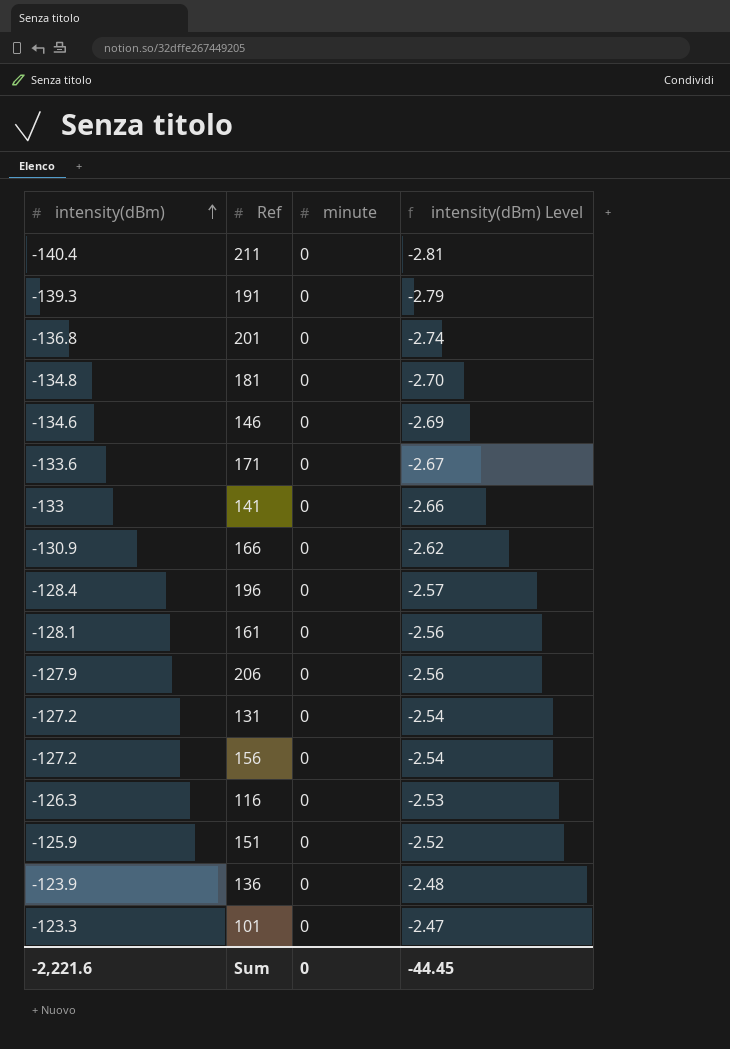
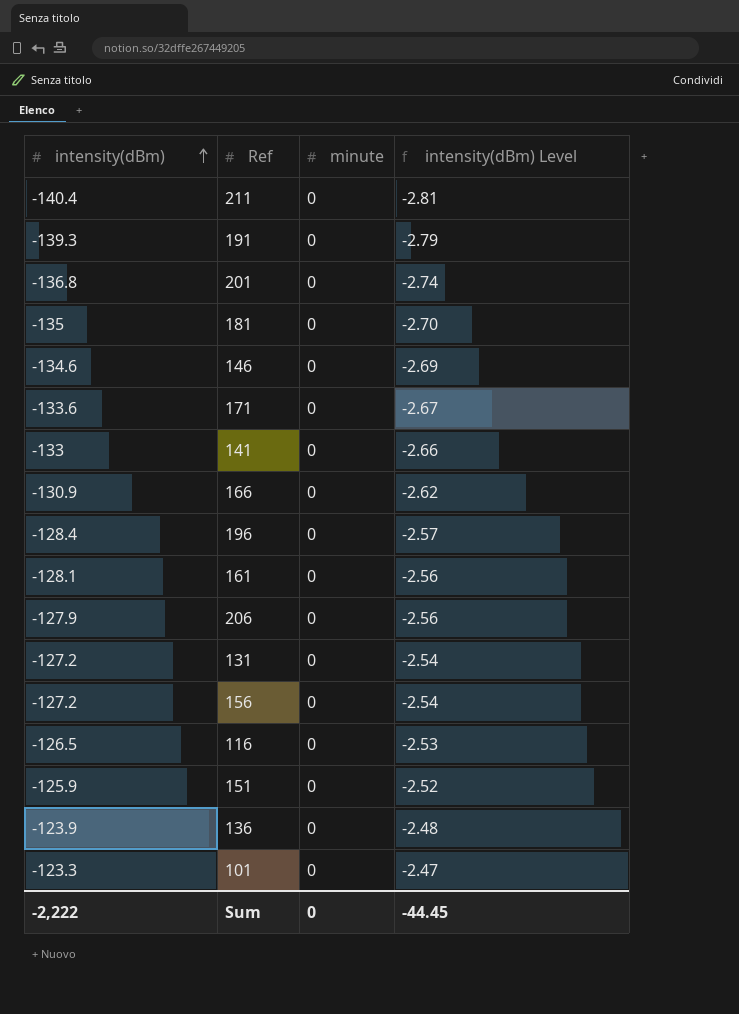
181 | intensity(dBm): -134.8 -> -135
116 | intensity(dBm): -126.3 -> -126.5
Sum | intensity(dBm): -2,221.6 -> -2,222

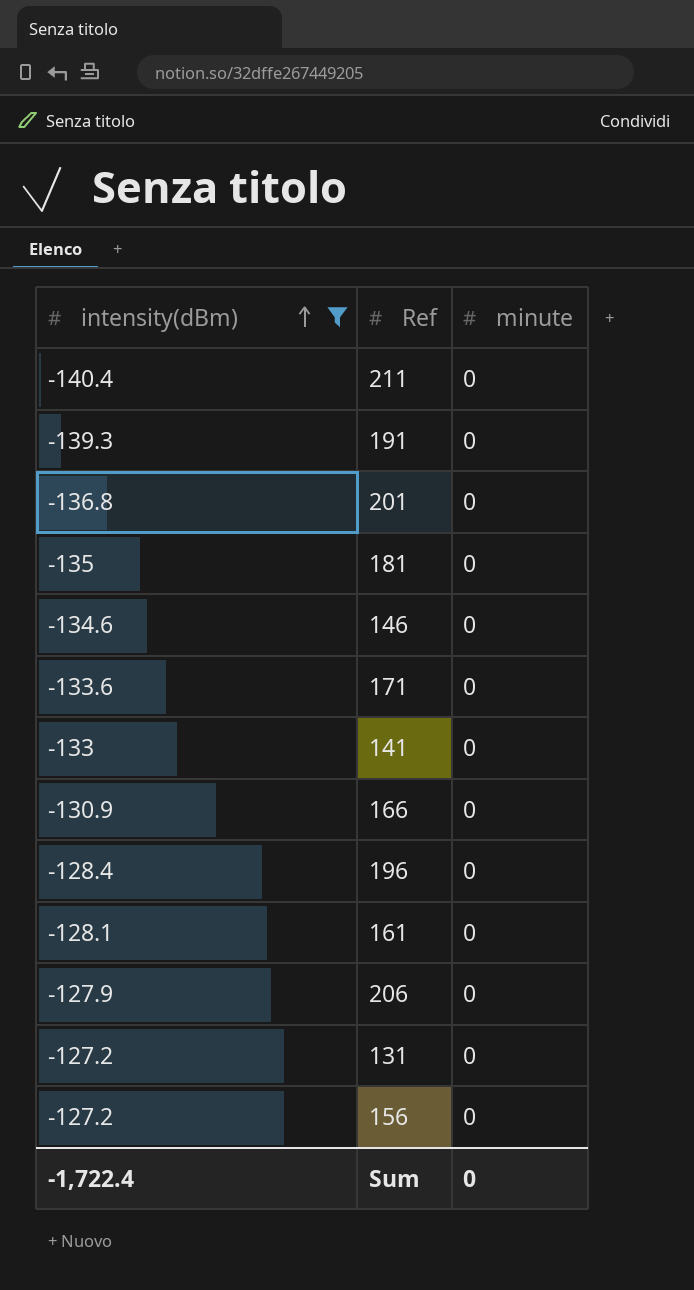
filter: none -> intensity(dBm) <= -127.2
column intensity(dBm) Level | formula: [intensity(dBm)] * 0.02 -> none
Sum | intensity(dBm): -2,222 -> -1,722.4

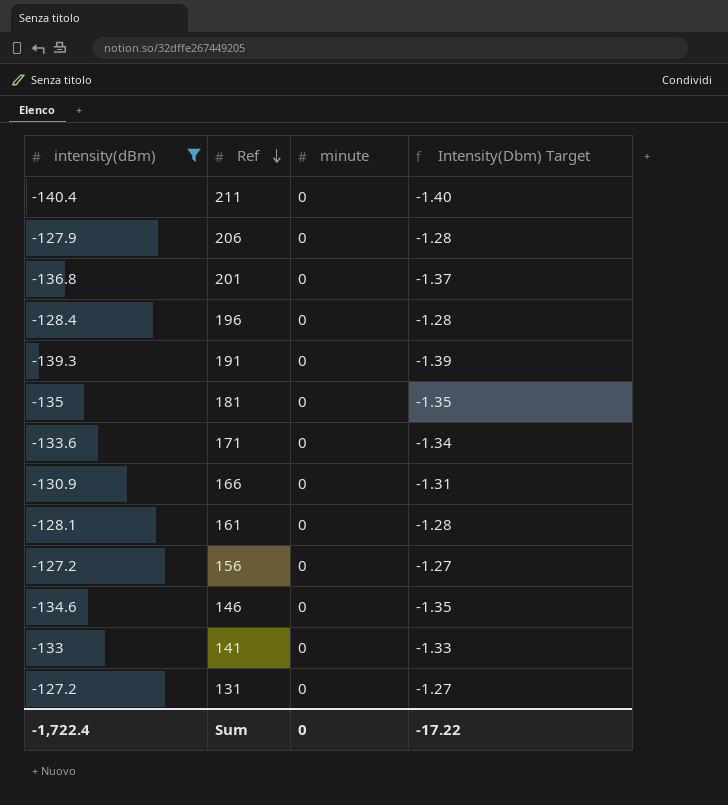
row order: intensity(dBm) ascending -> Ref descending
column Intensity(Dbm) Target | formula: none -> [intensity(dBm)] * 0.01

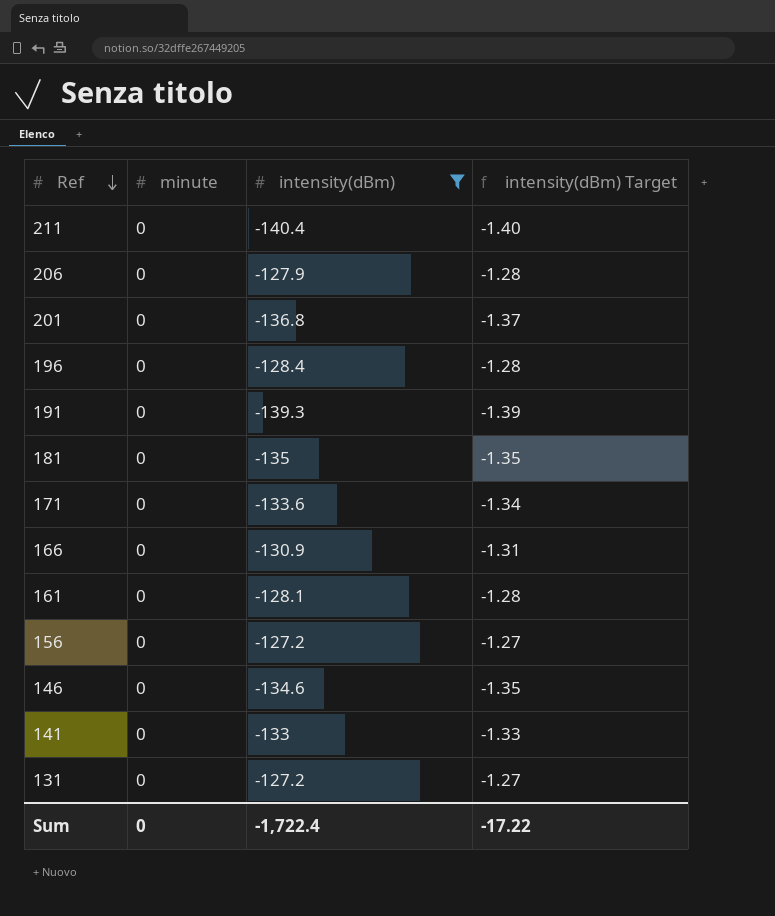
column intensity(dBm) | position: 1 -> 3
column name: Intensity(Dbm) Target -> intensity(dBm) Target

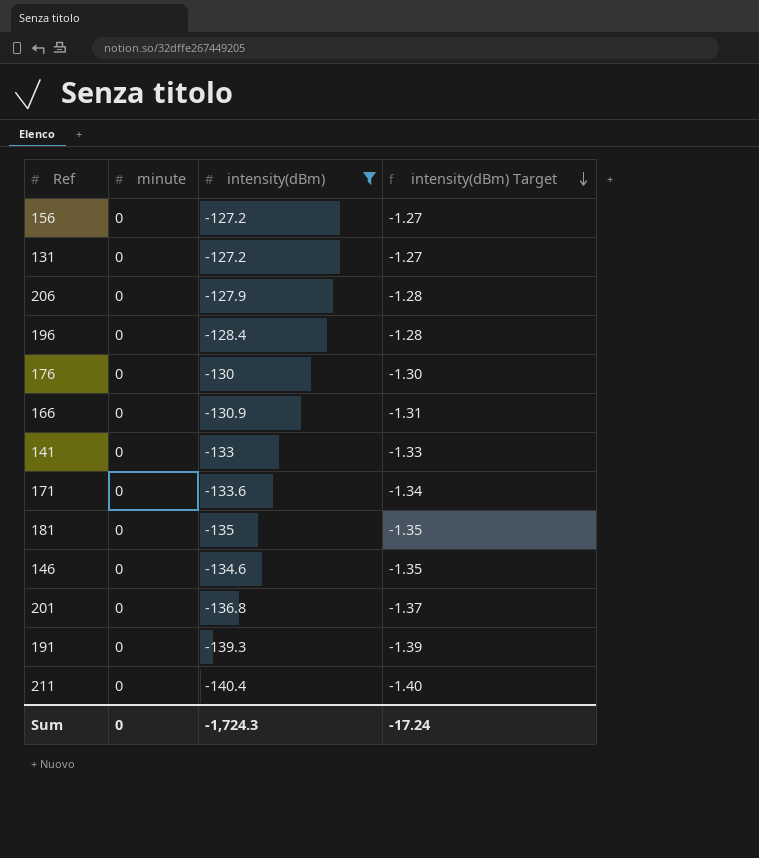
row order: Ref descending -> intensity(dBm) Target descending
row 161: 0 | -128.1 | -1.28 -> none
row 176: none -> 0 | -130 | -1.30
Sum | intensity(dBm): -1,722.4 -> -1,724.3
Sum | intensity(dBm) Target: -17.22 -> -17.24

